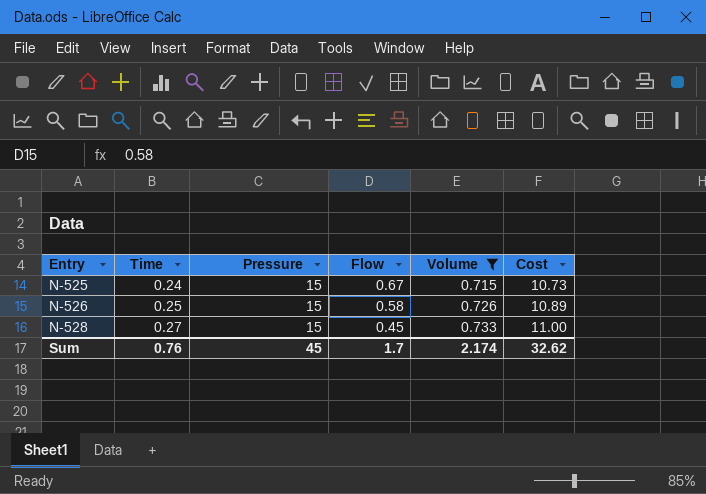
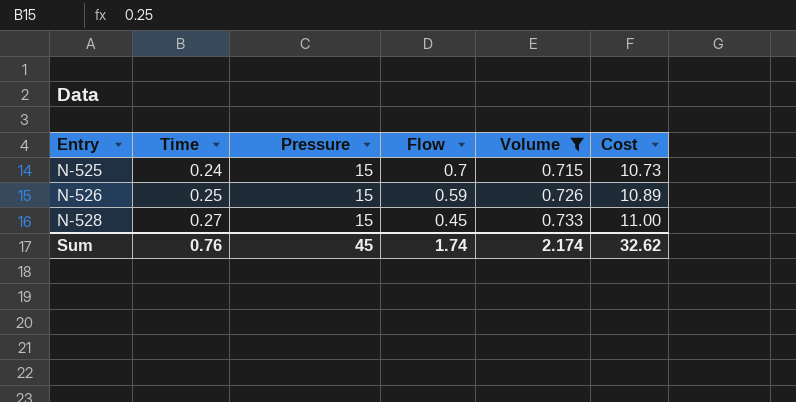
N-525 | Flow: 0.67 -> 0.7
N-526 | Flow: 0.58 -> 0.59
Sum | Flow: 1.7 -> 1.74

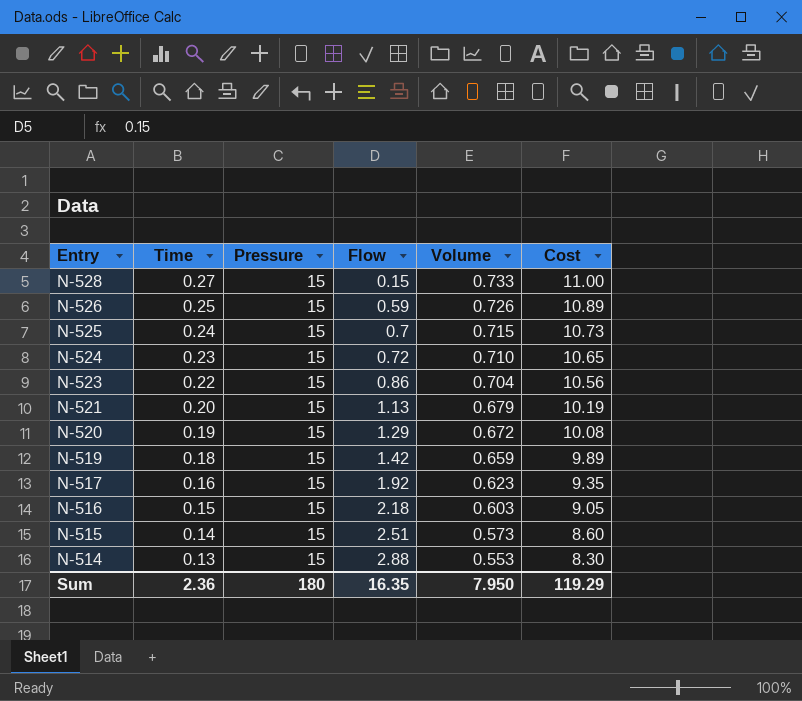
filter: Volume >= 0.715 -> none
row order: Entry ascending -> Entry descending
N-528 | Flow: 0.45 -> 0.15
Sum | Time: 0.76 -> 2.36
Sum | Pressure: 45 -> 180
Sum | Flow: 1.74 -> 16.35
Sum | Volume: 2.174 -> 7.950
Sum | Cost: 32.62 -> 119.29

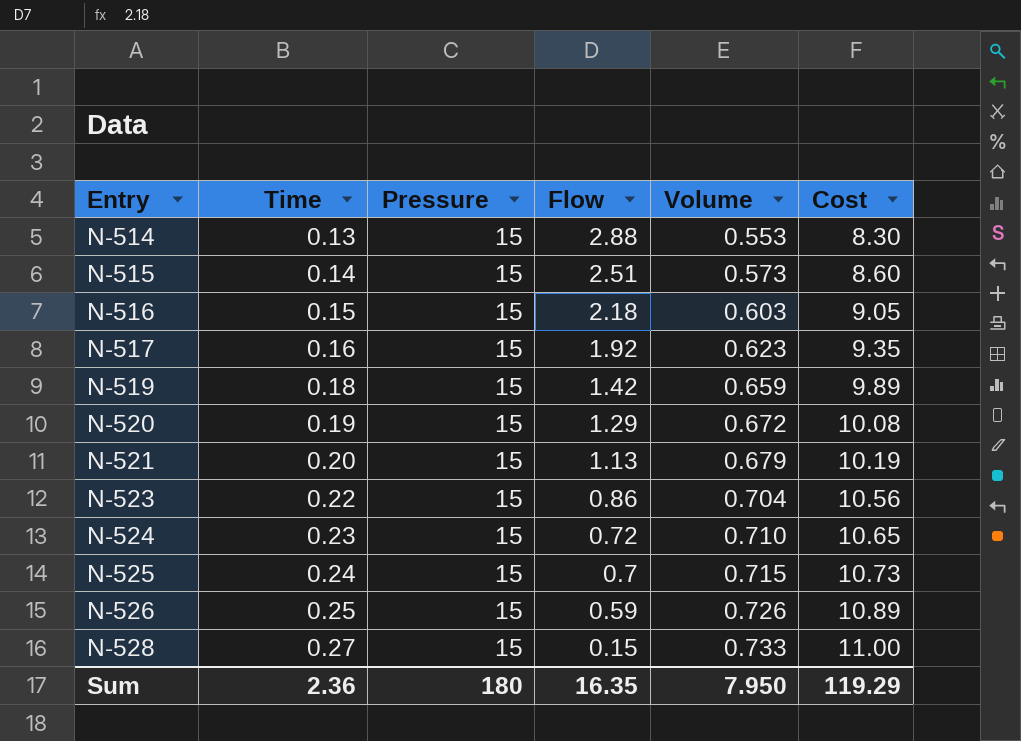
row order: Entry descending -> Entry ascending

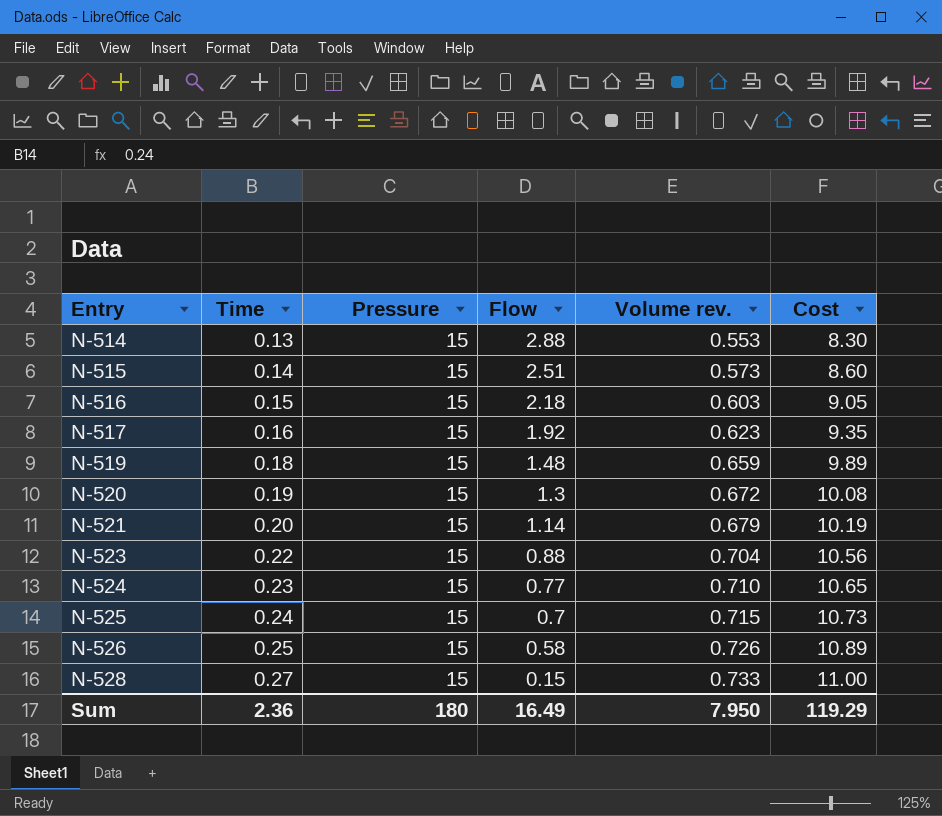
column name: Volume -> Volume rev.
N-519 | Flow: 1.42 -> 1.48
N-520 | Flow: 1.29 -> 1.3
N-521 | Flow: 1.13 -> 1.14
N-523 | Flow: 0.86 -> 0.88
N-524 | Flow: 0.72 -> 0.77
N-526 | Flow: 0.59 -> 0.58
Sum | Flow: 16.35 -> 16.49

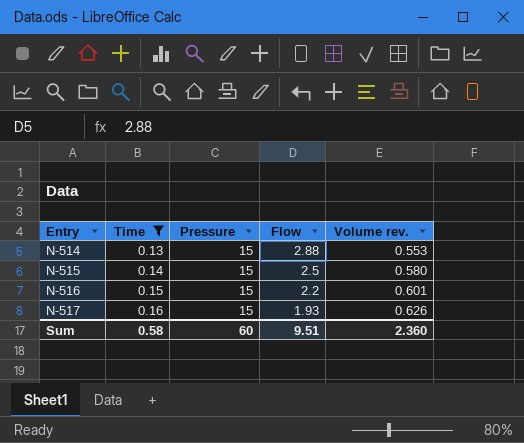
filter: none -> Time <= 0.16
column Cost | formula: [Pressure] * [Volume rev.] -> none
N-515 | Flow: 2.51 -> 2.5
N-515 | Volume rev.: 0.573 -> 0.580
N-516 | Flow: 2.18 -> 2.2
N-516 | Volume rev.: 0.603 -> 0.601
N-517 | Flow: 1.92 -> 1.93
N-517 | Volume rev.: 0.623 -> 0.626
Sum | Time: 2.36 -> 0.58
Sum | Pressure: 180 -> 60
Sum | Flow: 16.49 -> 9.51
Sum | Volume rev.: 7.950 -> 2.360

